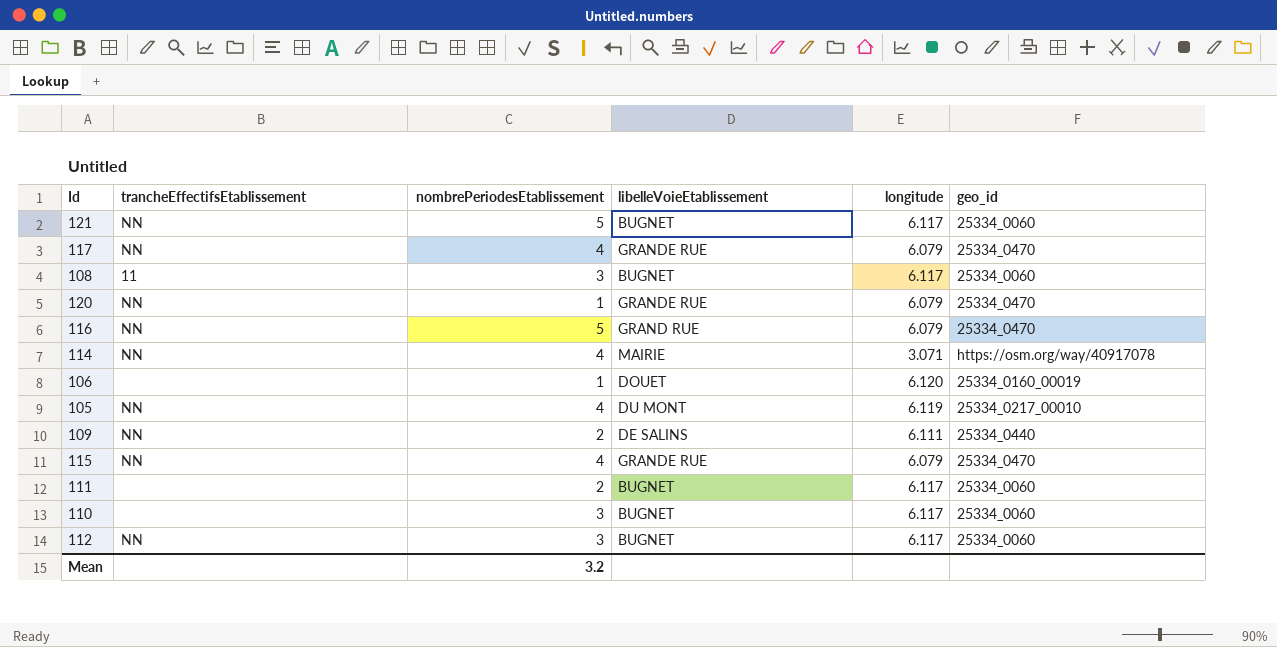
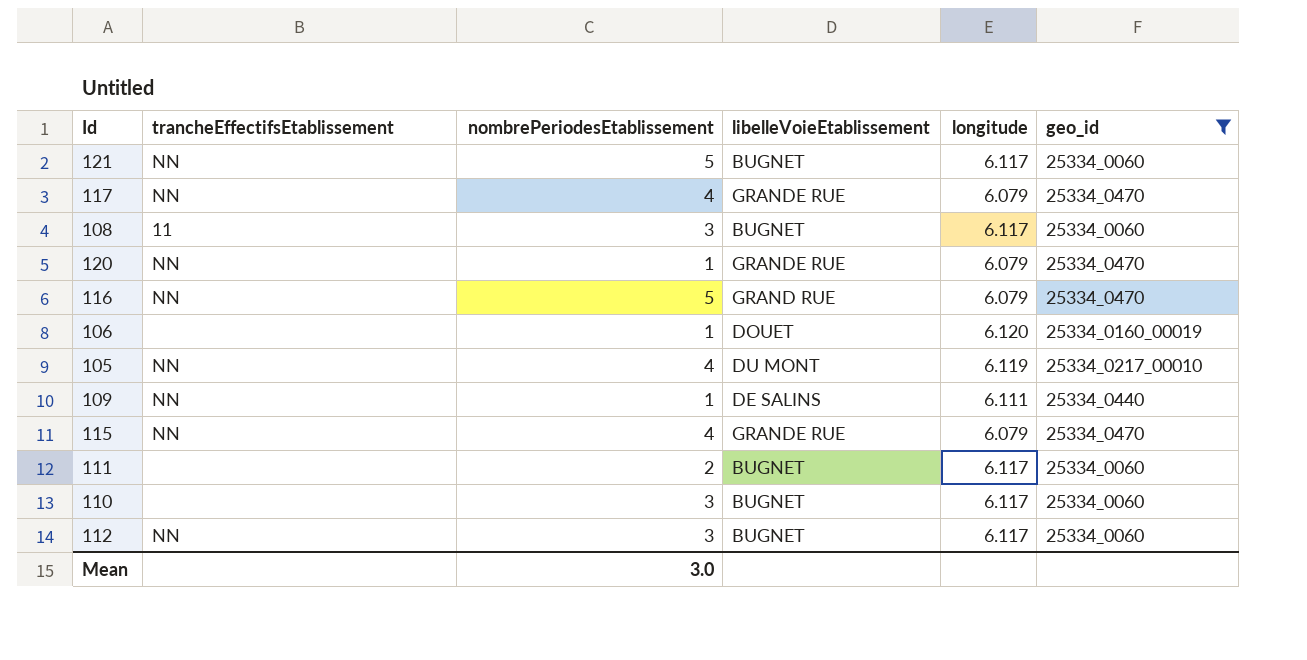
filter: none -> geo_id != https://osm.org/way/40917078
109 | nombrePeriodesEtablissement: 2 -> 1
Mean | nombrePeriodesEtablissement: 3.2 -> 3.0

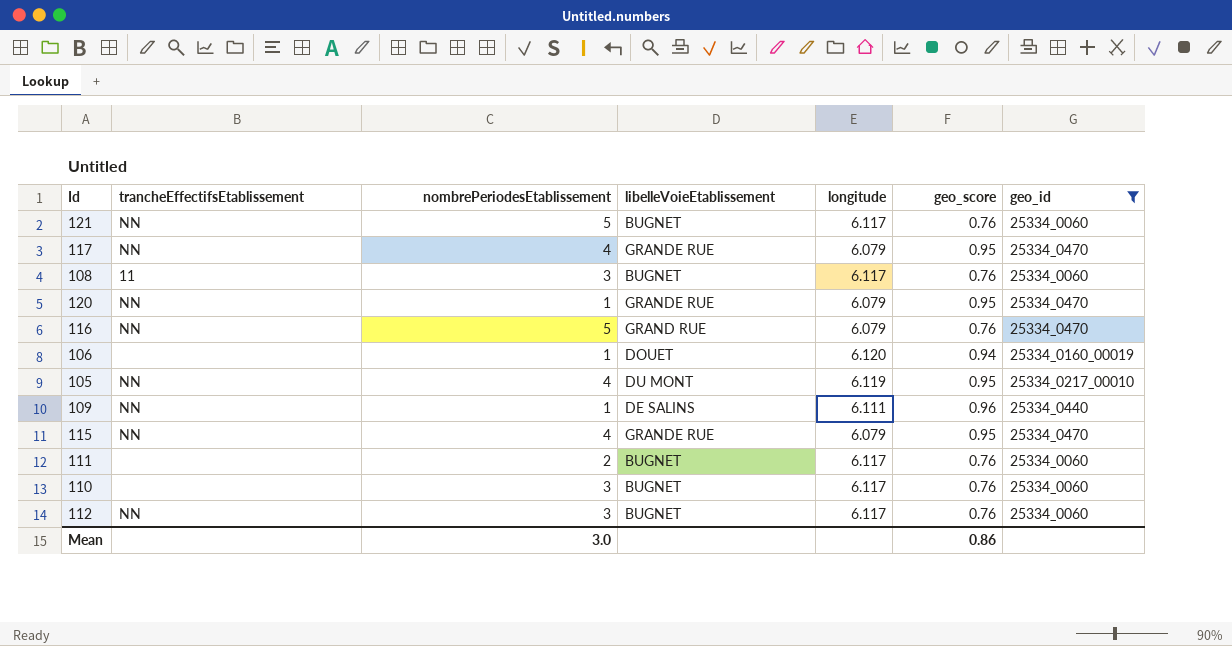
column geo_score | position: none -> 6

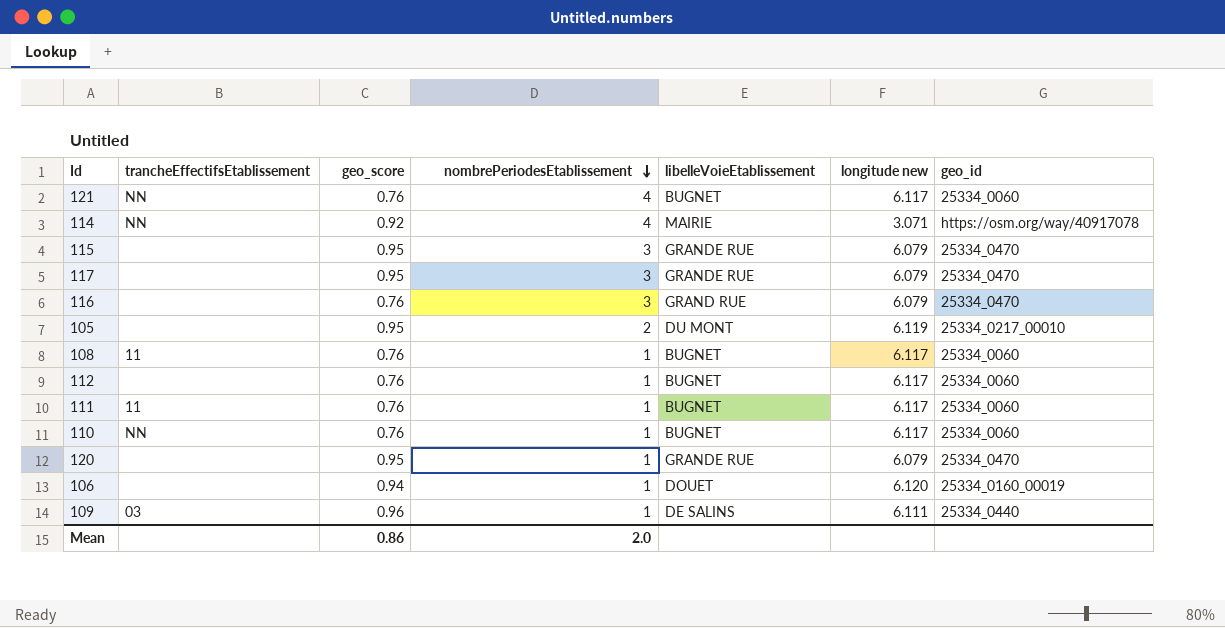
filter: geo_id != https://osm.org/way/40917078 -> none
row order: none -> nombrePeriodesEtablissement descending
column geo_score | position: 6 -> 3
column name: longitude -> longitude new
121 | nombrePeriodesEtablissement: 5 -> 4
115 | trancheEffectifsEtablissement: NN -> none
115 | nombrePeriodesEtablissement: 4 -> 3
117 | trancheEffectifsEtablissement: NN -> none
117 | nombrePeriodesEtablissement: 4 -> 3
116 | trancheEffectifsEtablissement: NN -> none
116 | nombrePeriodesEtablissement: 5 -> 3
105 | trancheEffectifsEtablissement: NN -> none
105 | nombrePeriodesEtablissement: 4 -> 2
108 | nombrePeriodesEtablissement: 3 -> 1
112 | trancheEffectifsEtablissement: NN -> none
112 | nombrePeriodesEtablissement: 3 -> 1
111 | trancheEffectifsEtablissement: none -> 11
111 | nombrePeriodesEtablissement: 2 -> 1
110 | trancheEffectifsEtablissement: none -> NN
110 | nombrePeriodesEtablissement: 3 -> 1
120 | trancheEffectifsEtablissement: NN -> none
109 | trancheEffectifsEtablissement: NN -> 03
Mean | nombrePeriodesEtablissement: 3.0 -> 2.0

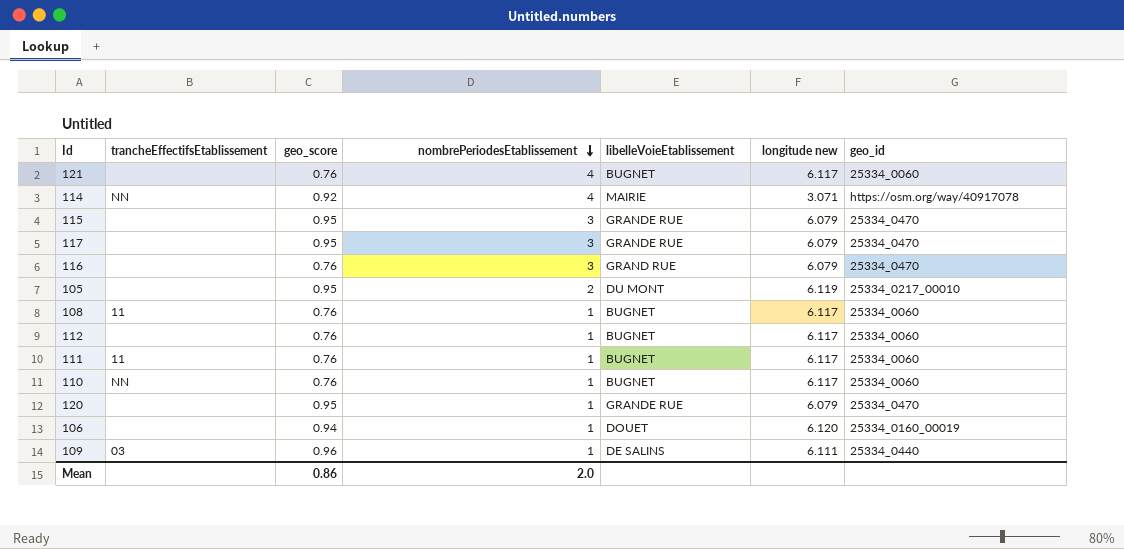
121 | trancheEffectifsEtablissement: NN -> none

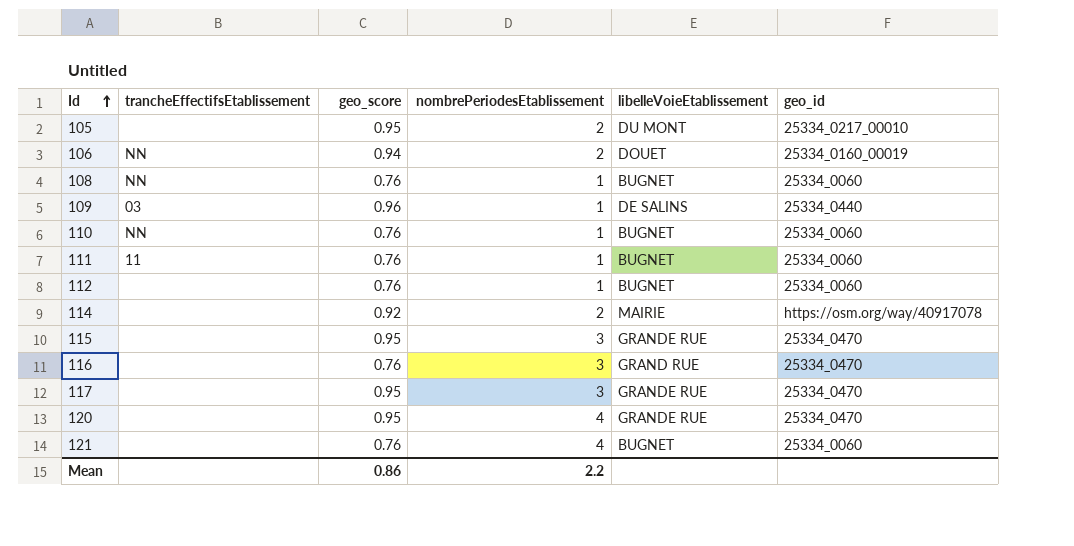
row order: nombrePeriodesEtablissement descending -> Id ascending
column longitude new | position: 6 -> none
106 | trancheEffectifsEtablissement: none -> NN
106 | nombrePeriodesEtablissement: 1 -> 2
108 | trancheEffectifsEtablissement: 11 -> NN
114 | trancheEffectifsEtablissement: NN -> none
114 | nombrePeriodesEtablissement: 4 -> 2
120 | nombrePeriodesEtablissement: 1 -> 4
Mean | nombrePeriodesEtablissement: 2.0 -> 2.2

